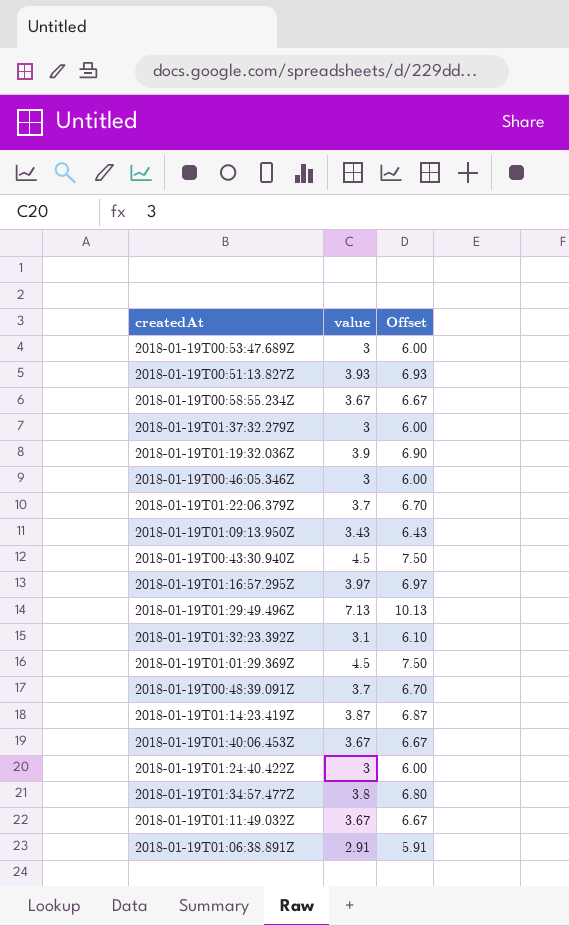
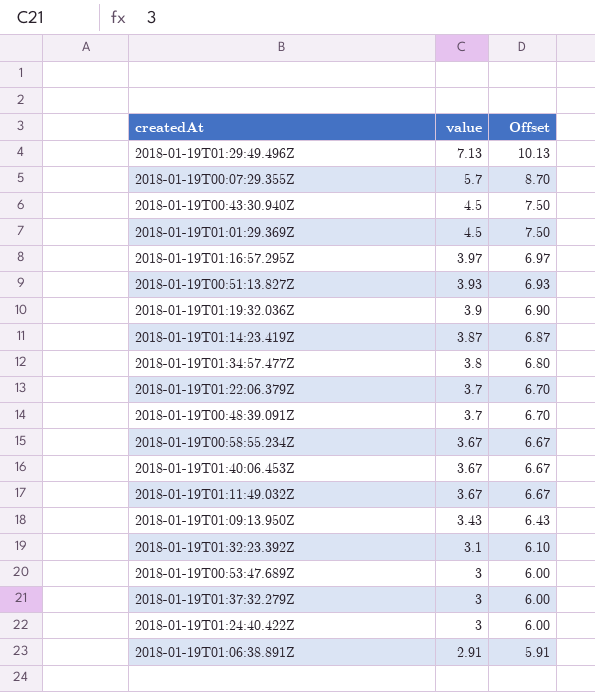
row order: none -> value descending
row 2018-01-19T00:46:05.346Z: 3 | 6.00 -> none
row 2018-01-19T00:07:29.355Z: none -> 5.7 | 8.70

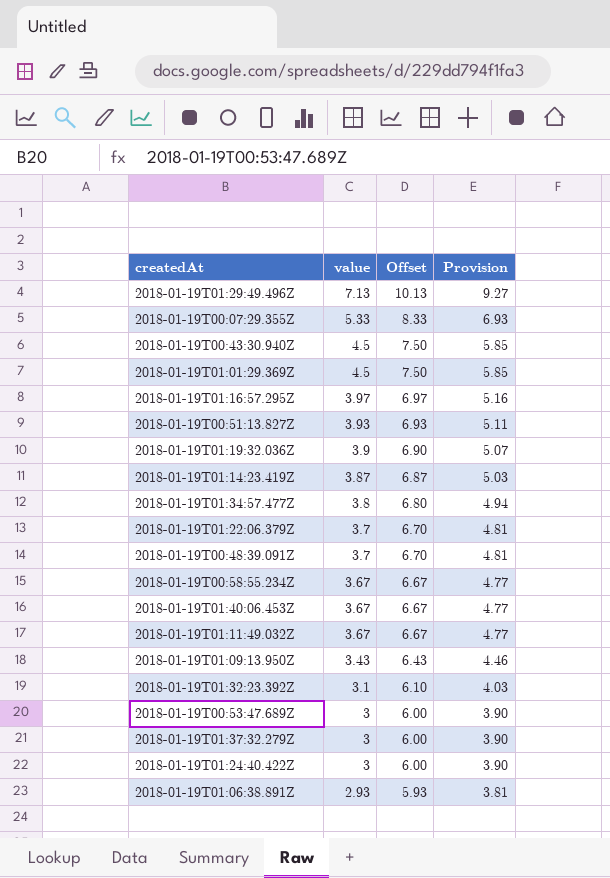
column Provision | formula: none -> [value] * 1.3
2018-01-19T00:07:29.355Z | value: 5.7 -> 5.33
2018-01-19T00:07:29.355Z | Offset: 8.70 -> 8.33
2018-01-19T01:06:38.891Z | value: 2.91 -> 2.93
2018-01-19T01:06:38.891Z | Offset: 5.91 -> 5.93

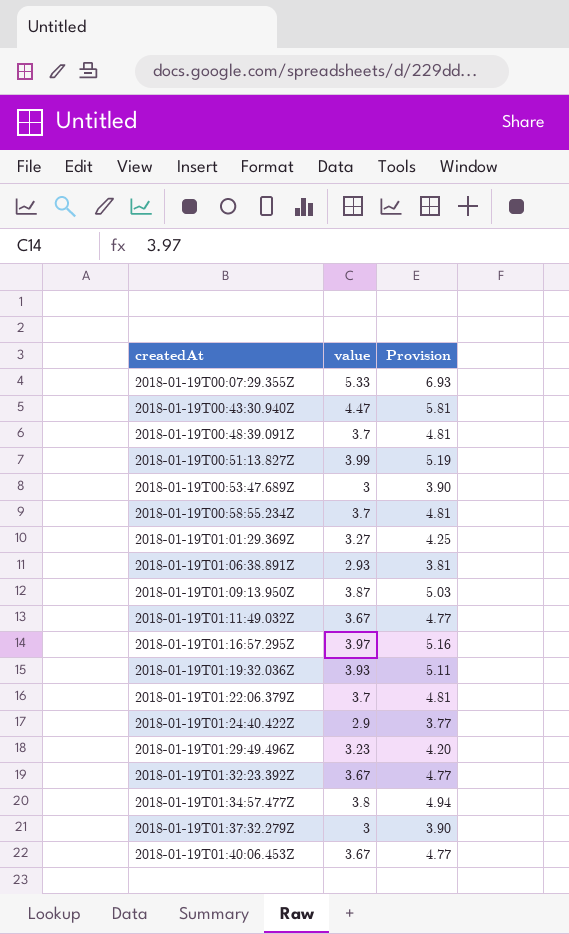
row order: value descending -> createdAt ascending
column Offset | formula: [value] + 3 -> none
row 2018-01-19T01:14:23.419Z: 3.87 | 6.87 | 5.03 -> none
2018-01-19T00:43:30.940Z | value: 4.5 -> 4.47
2018-01-19T00:43:30.940Z | Provision: 5.85 -> 5.81
2018-01-19T00:51:13.827Z | value: 3.93 -> 3.99
2018-01-19T00:51:13.827Z | Provision: 5.11 -> 5.19
2018-01-19T00:58:55.234Z | value: 3.67 -> 3.7
2018-01-19T00:58:55.234Z | Provision: 4.77 -> 4.81
2018-01-19T01:01:29.369Z | value: 4.5 -> 3.27
2018-01-19T01:01:29.369Z | Provision: 5.85 -> 4.25
2018-01-19T01:09:13.950Z | value: 3.43 -> 3.87
2018-01-19T01:09:13.950Z | Provision: 4.46 -> 5.03
2018-01-19T01:19:32.036Z | value: 3.9 -> 3.93
2018-01-19T01:19:32.036Z | Provision: 5.07 -> 5.11
2018-01-19T01:24:40.422Z | value: 3 -> 2.9
2018-01-19T01:24:40.422Z | Provision: 3.90 -> 3.77
2018-01-19T01:29:49.496Z | value: 7.13 -> 3.23
2018-01-19T01:29:49.496Z | Provision: 9.27 -> 4.20
2018-01-19T01:32:23.392Z | value: 3.1 -> 3.67
2018-01-19T01:32:23.392Z | Provision: 4.03 -> 4.77

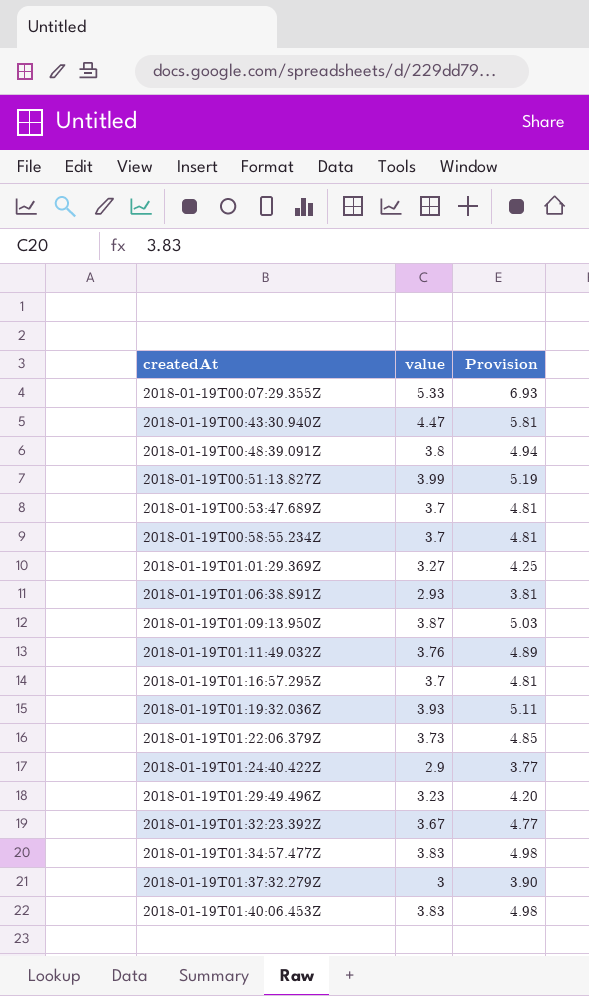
2018-01-19T00:48:39.091Z | value: 3.7 -> 3.8
2018-01-19T00:48:39.091Z | Provision: 4.81 -> 4.94
2018-01-19T00:53:47.689Z | value: 3 -> 3.7
2018-01-19T00:53:47.689Z | Provision: 3.90 -> 4.81
2018-01-19T01:11:49.032Z | value: 3.67 -> 3.76
2018-01-19T01:11:49.032Z | Provision: 4.77 -> 4.89
2018-01-19T01:16:57.295Z | value: 3.97 -> 3.7
2018-01-19T01:16:57.295Z | Provision: 5.16 -> 4.81
2018-01-19T01:22:06.379Z | value: 3.7 -> 3.73
2018-01-19T01:22:06.379Z | Provision: 4.81 -> 4.85
2018-01-19T01:34:57.477Z | value: 3.8 -> 3.83
2018-01-19T01:34:57.477Z | Provision: 4.94 -> 4.98
2018-01-19T01:40:06.453Z | value: 3.67 -> 3.83
2018-01-19T01:40:06.453Z | Provision: 4.77 -> 4.98

